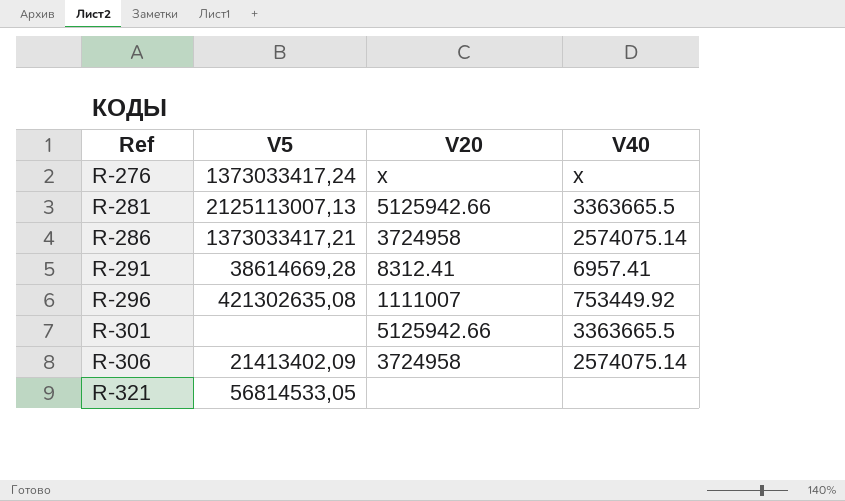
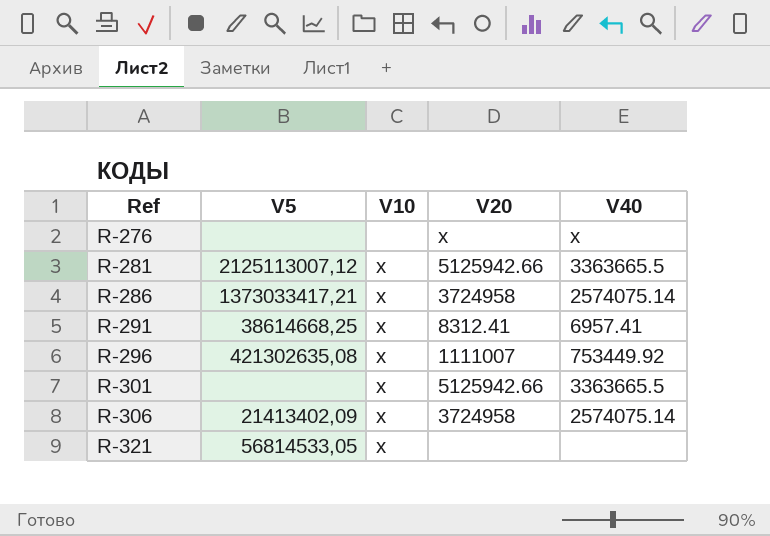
column V10 | position: none -> 3
R-276 | V5: 1373033417,24 -> none
R-281 | V5: 2125113007,13 -> 2125113007,12
R-291 | V5: 38614669,28 -> 38614668,25

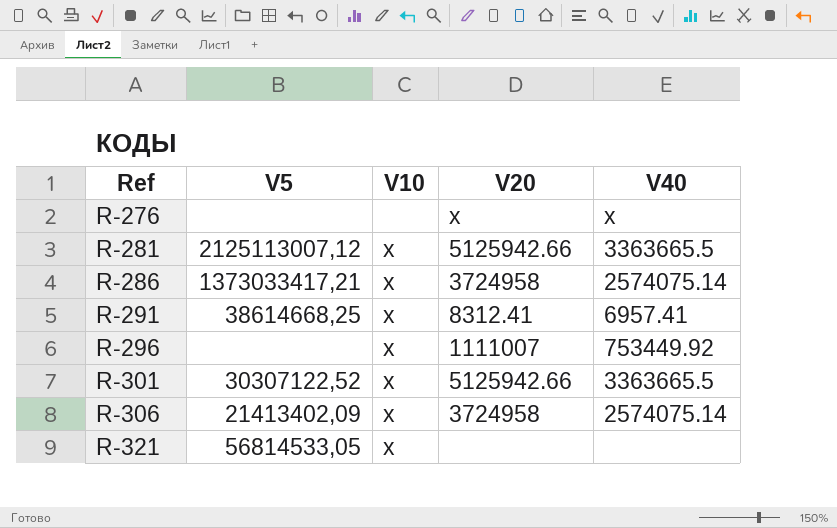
R-296 | V5: 421302635,08 -> none
R-301 | V5: none -> 30307122,52

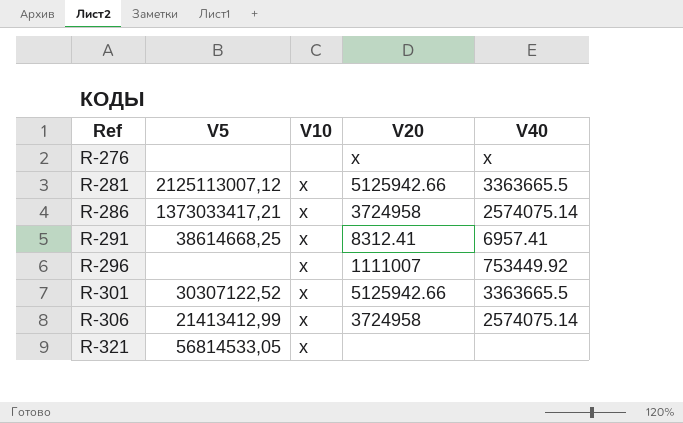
R-306 | V5: 21413402,09 -> 21413412,99

